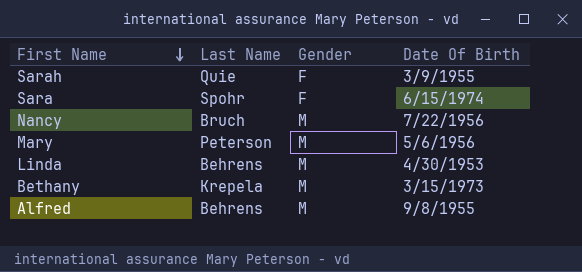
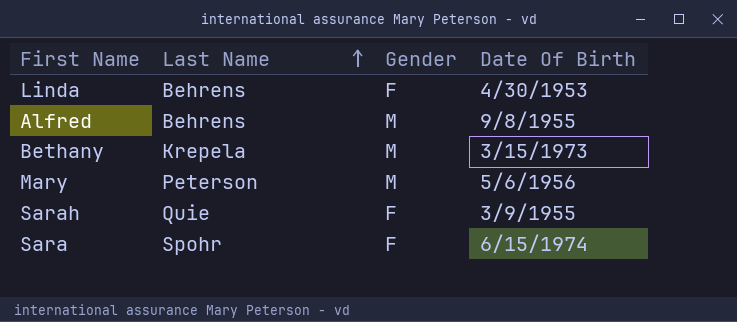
row order: First Name descending -> Last Name ascending
row Nancy: Bruch | M | 7/22/1956 -> none
Linda | Gender: M -> F

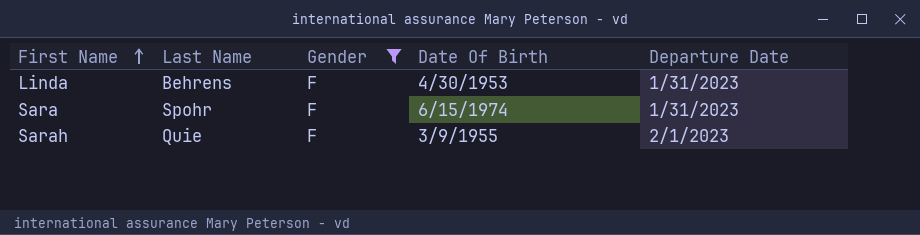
filter: none -> Gender = F
row order: Last Name ascending -> First Name ascending
column Departure Date | position: none -> 5

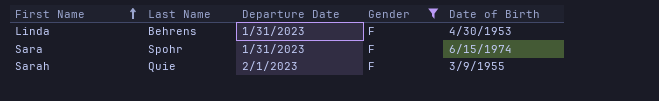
column Departure Date | position: 5 -> 3
column name: Date Of Birth -> Date of Birth

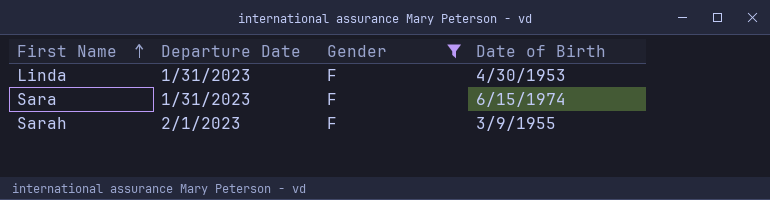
column Last Name | position: 2 -> none

